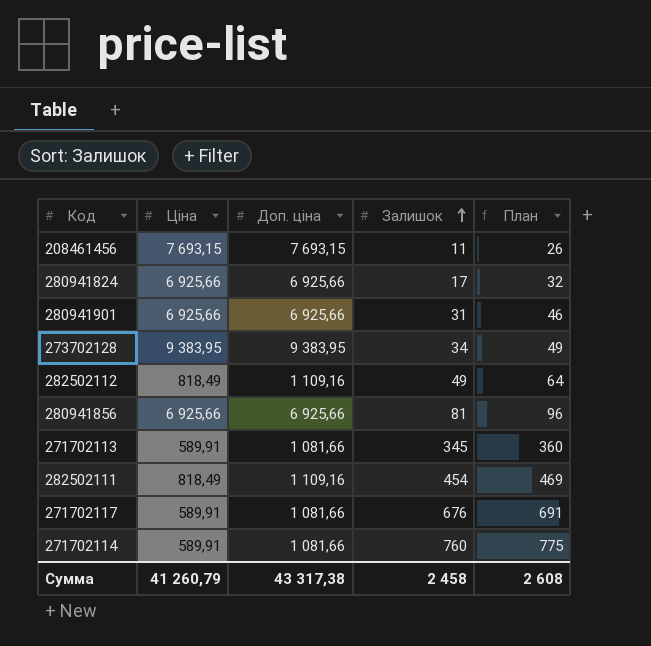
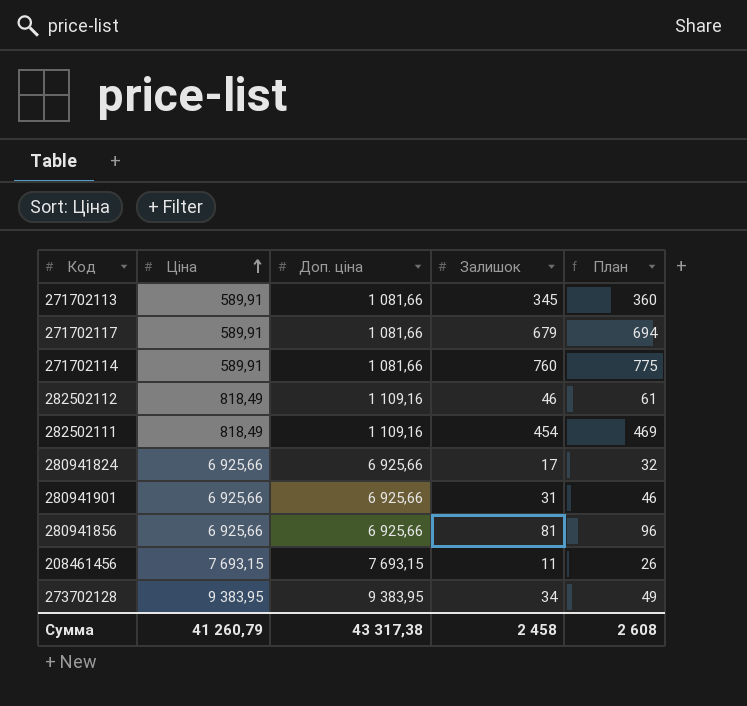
row order: Залишок ascending -> Ціна ascending
271702117 | Залишок: 676 -> 679
271702117 | План: 691 -> 694
282502112 | Залишок: 49 -> 46
282502112 | План: 64 -> 61

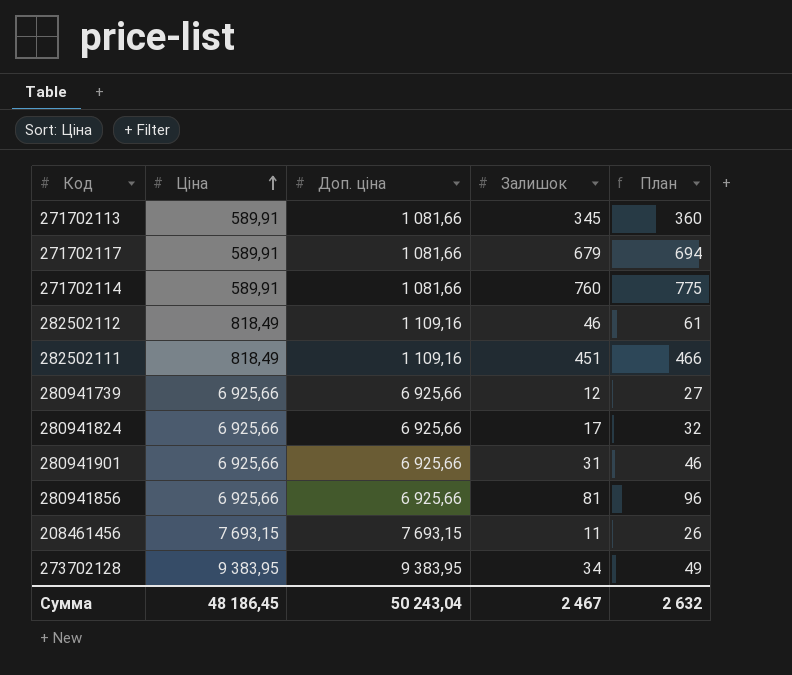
282502111 | Залишок: 454 -> 451
282502111 | План: 469 -> 466
row 280941739: none -> 6 925,66 | 6 925,66 | 12 | 27
Сумма | Ціна: 41 260,79 -> 48 186,45
Сумма | Доп. ціна: 43 317,38 -> 50 243,04
Сумма | Залишок: 2 458 -> 2 467
Сумма | План: 2 608 -> 2 632

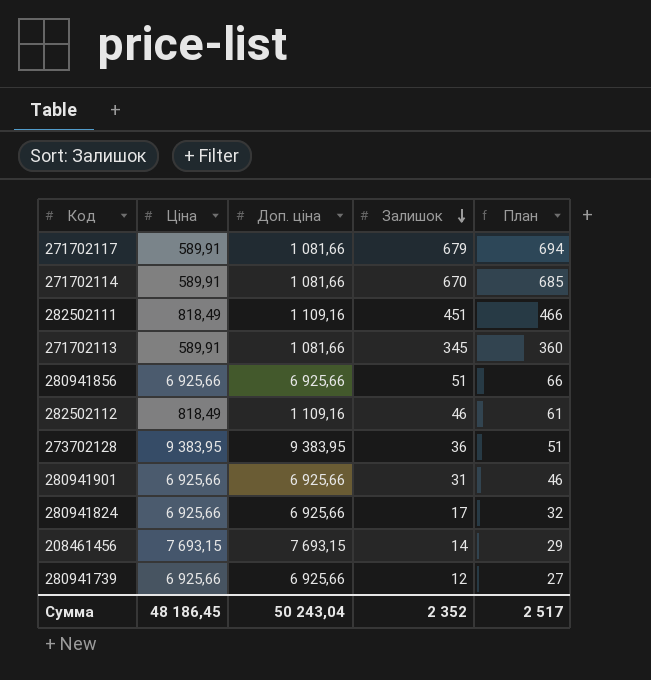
row order: Ціна ascending -> Залишок descending
271702114 | Залишок: 760 -> 670
271702114 | План: 775 -> 685
280941856 | Залишок: 81 -> 51
280941856 | План: 96 -> 66
273702128 | Залишок: 34 -> 36
273702128 | План: 49 -> 51
208461456 | Залишок: 11 -> 14
208461456 | План: 26 -> 29
Сумма | Залишок: 2 467 -> 2 352
Сумма | План: 2 632 -> 2 517

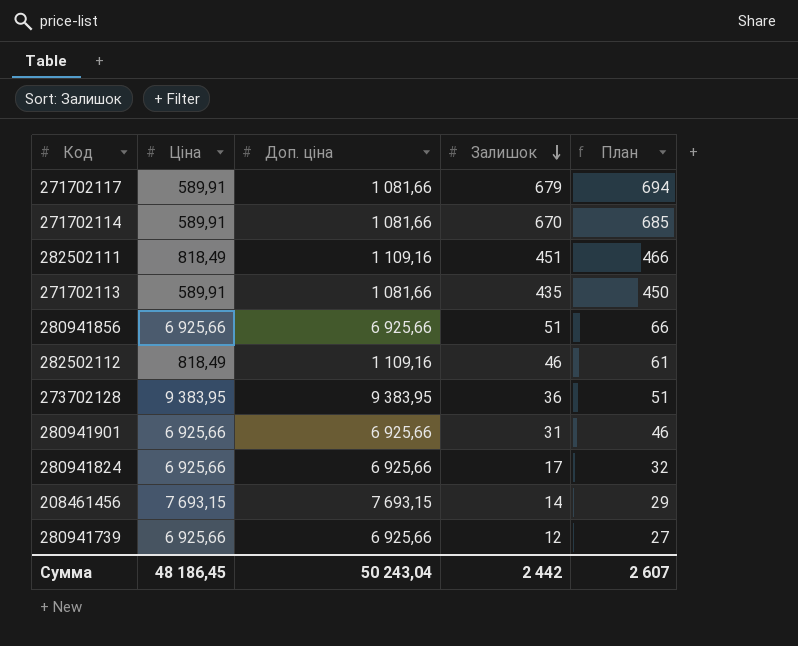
271702113 | Залишок: 345 -> 435
271702113 | План: 360 -> 450
Сумма | Залишок: 2 352 -> 2 442
Сумма | План: 2 517 -> 2 607

